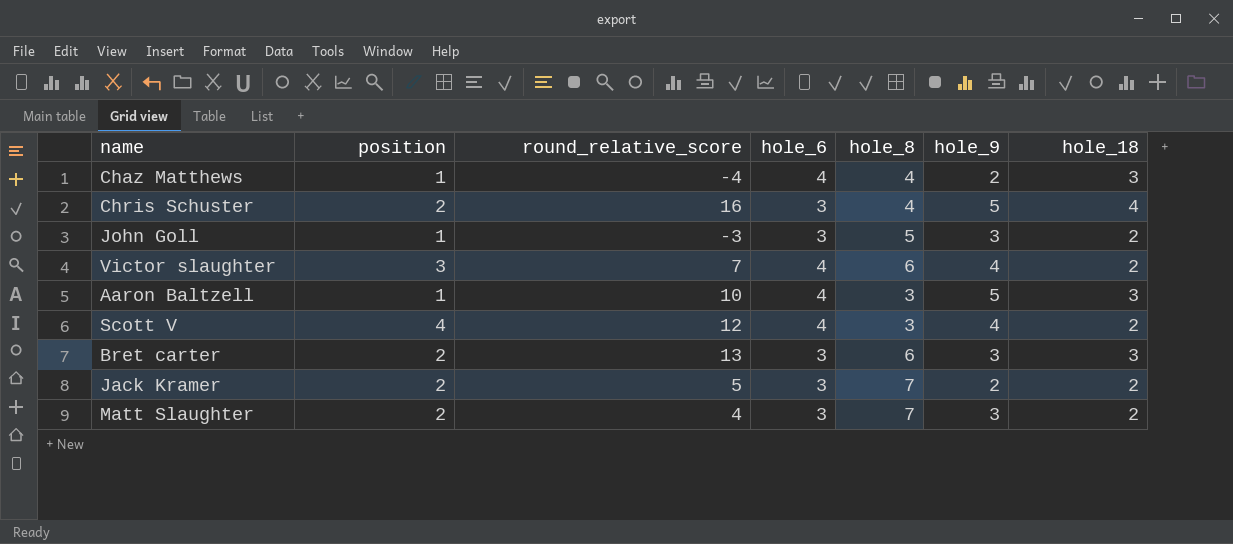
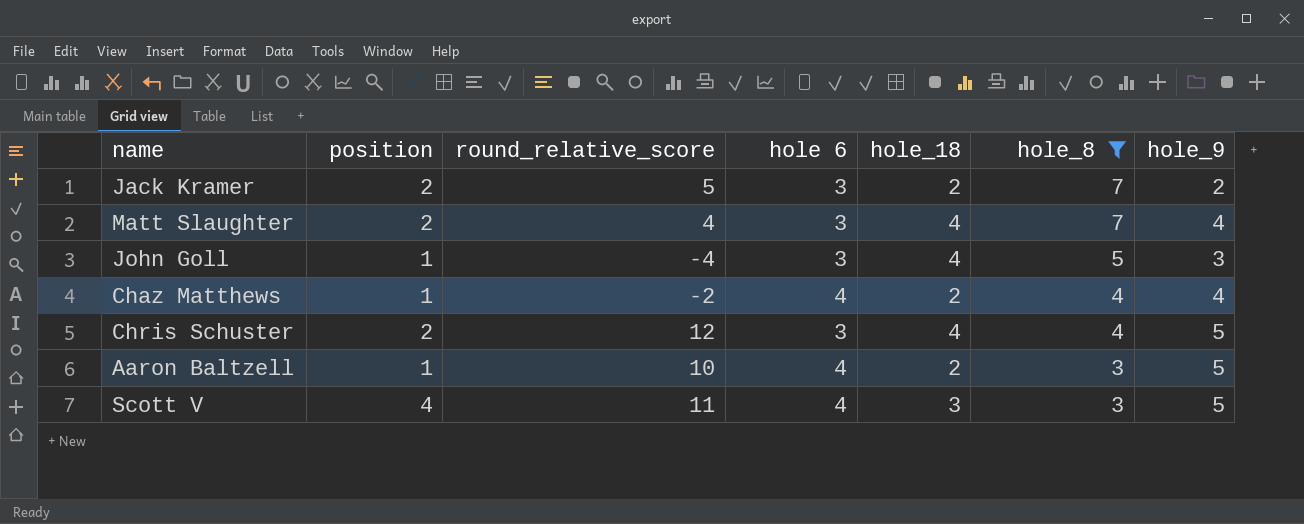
filter: none -> hole_8 != 6
row order: none -> hole_8 descending
column name: hole_6 -> hole 6
column hole_18 | position: 7 -> 5
Matt Slaughter | hole_18: 2 -> 4
Matt Slaughter | hole_9: 3 -> 4
John Goll | round_relative_score: -3 -> -4
John Goll | hole_18: 2 -> 4
Chaz Matthews | round_relative_score: -4 -> -2
Chaz Matthews | hole_18: 3 -> 2
Chaz Matthews | hole_9: 2 -> 4
Chris Schuster | round_relative_score: 16 -> 12
Aaron Baltzell | hole_18: 3 -> 2
Scott V | round_relative_score: 12 -> 11
Scott V | hole_18: 2 -> 3
Scott V | hole_9: 4 -> 5

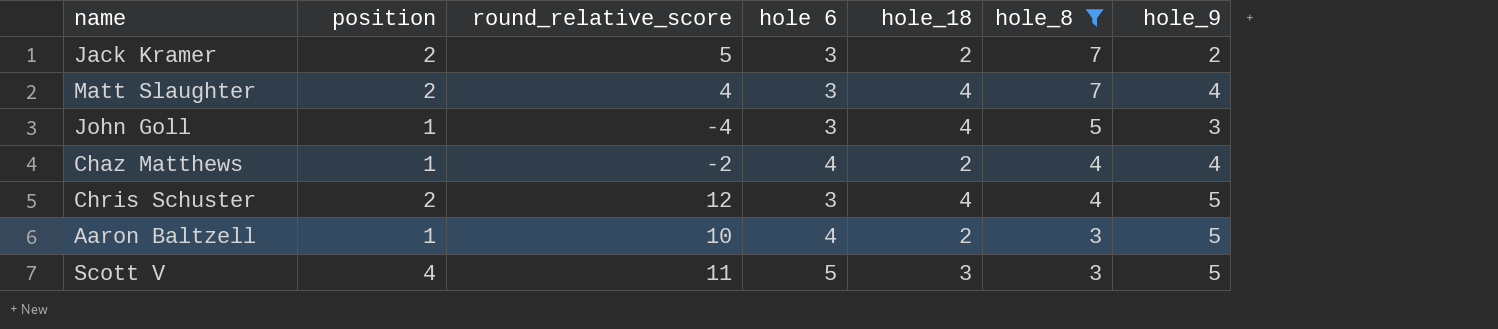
Scott V | hole 6: 4 -> 5

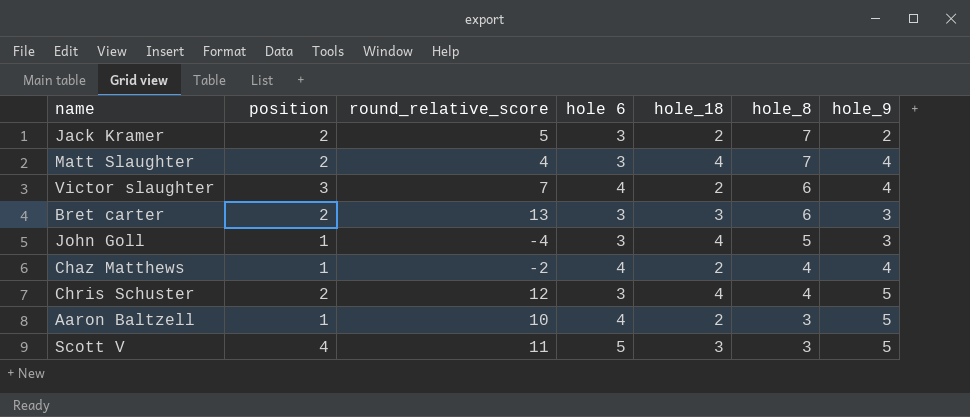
filter: hole_8 != 6 -> none

